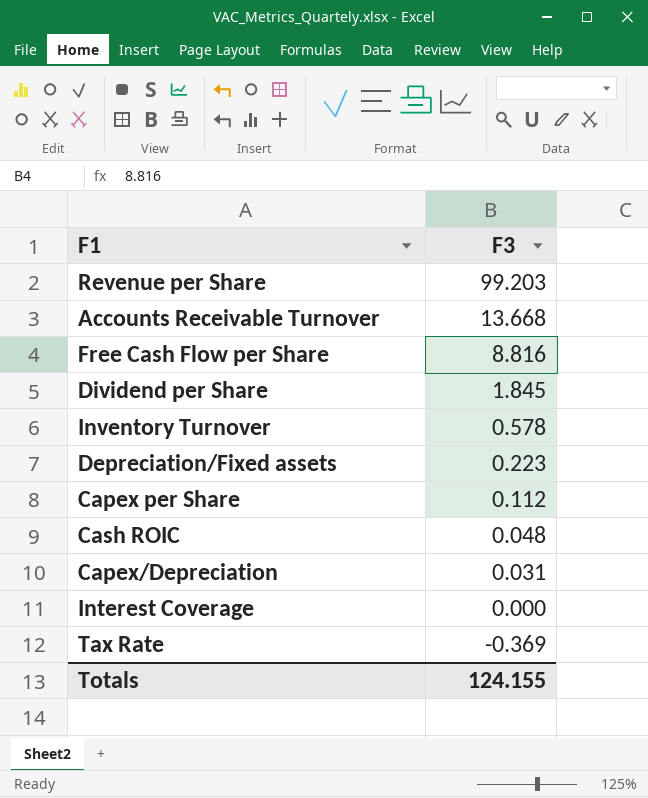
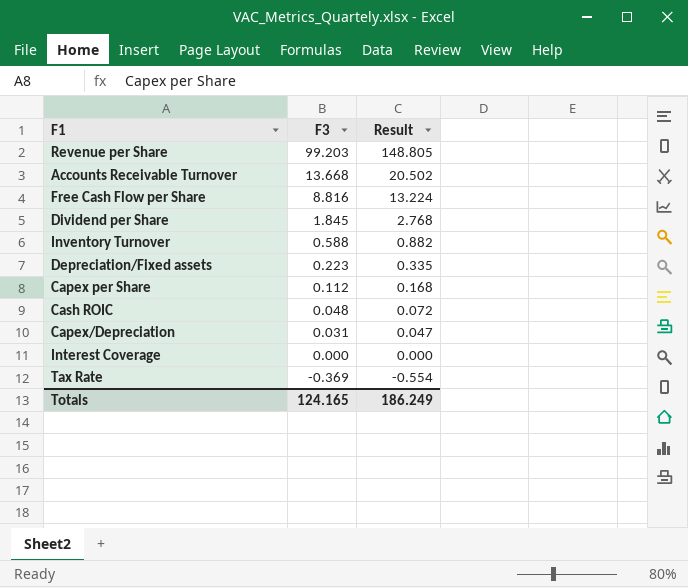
column Result | formula: none -> [F3] * 1.5
Inventory Turnover | F3: 0.578 -> 0.588
Totals | F3: 124.155 -> 124.165

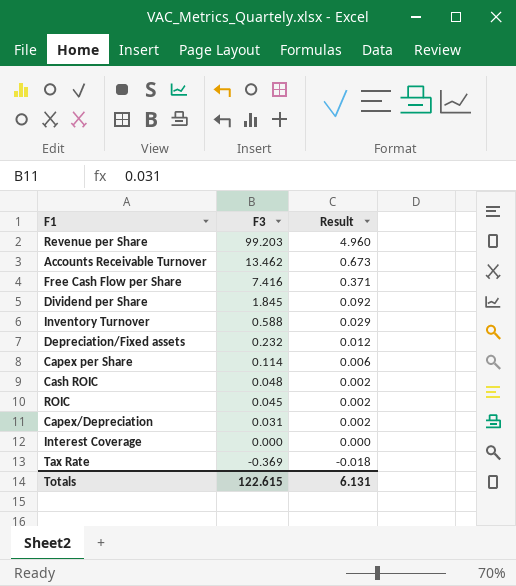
column Result | formula: [F3] * 1.5 -> [F3] * 0.05
Accounts Receivable Turnover | F3: 13.668 -> 13.462
Free Cash Flow per Share | F3: 8.816 -> 7.416
Depreciation/Fixed assets | F3: 0.223 -> 0.232
Capex per Share | F3: 0.112 -> 0.114
row ROIC: none -> 0.045 | 0.002
Totals | F3: 124.165 -> 122.615
Totals | Result: 186.249 -> 6.131

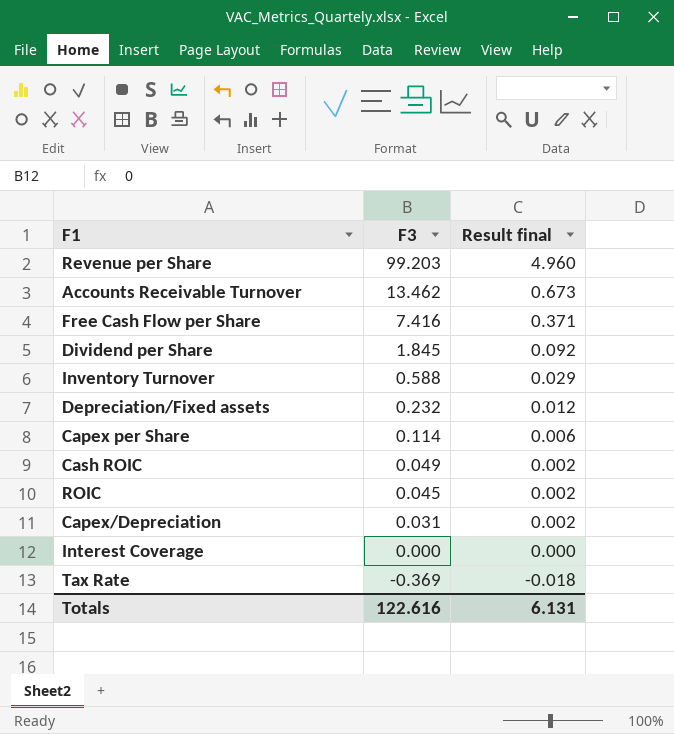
column name: Result -> Result final
Cash ROIC | F3: 0.048 -> 0.049
Totals | F3: 122.615 -> 122.616

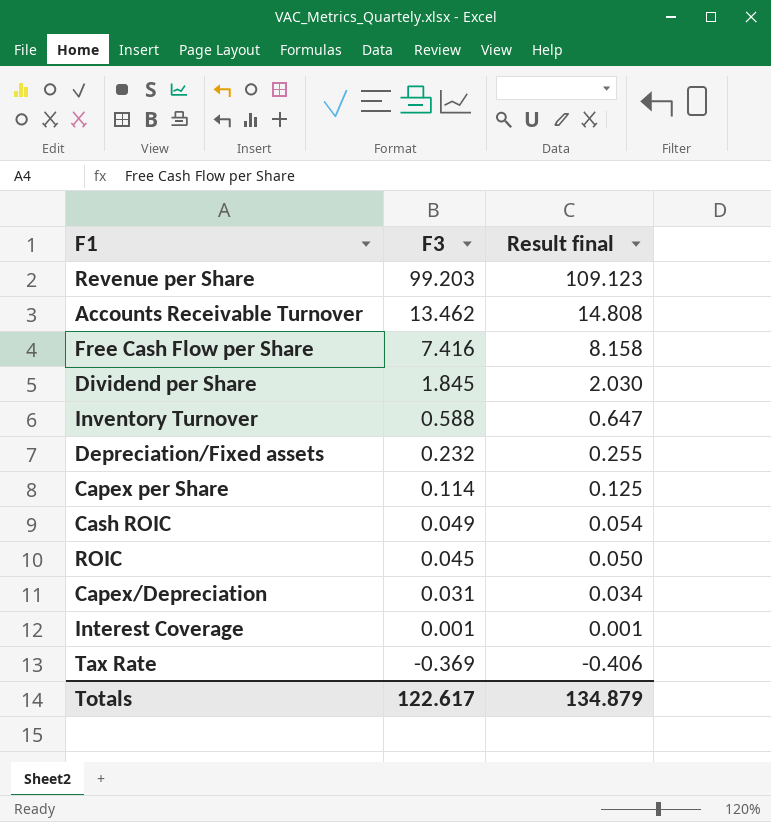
column Result final | formula: [F3] * 0.05 -> [F3] * 1.1
Interest Coverage | F3: 0.000 -> 0.001
Totals | F3: 122.616 -> 122.617
Totals | Result final: 6.131 -> 134.879

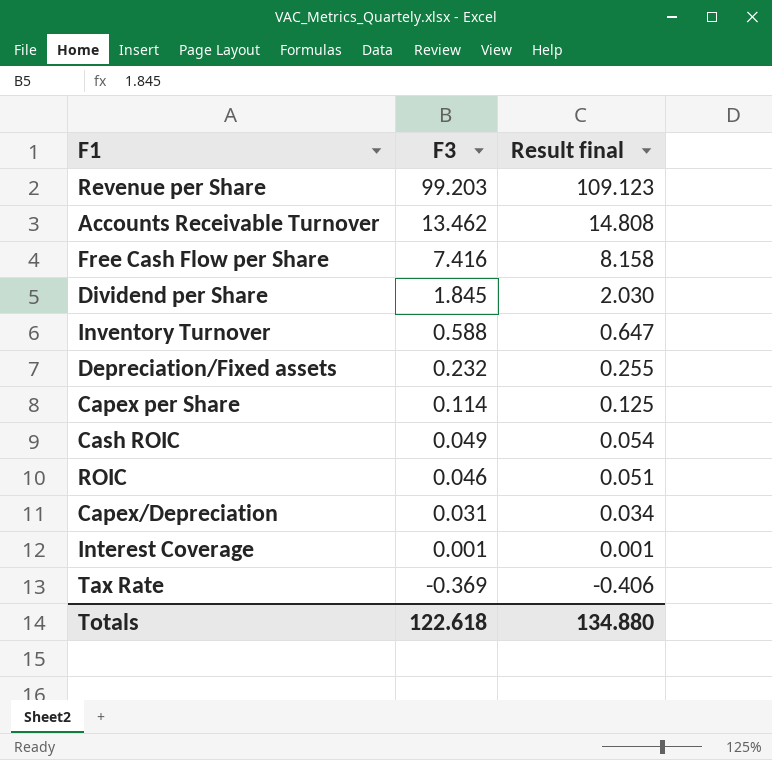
ROIC | F3: 0.045 -> 0.046
ROIC | Result final: 0.050 -> 0.051
Totals | F3: 122.617 -> 122.618
Totals | Result final: 134.879 -> 134.880

